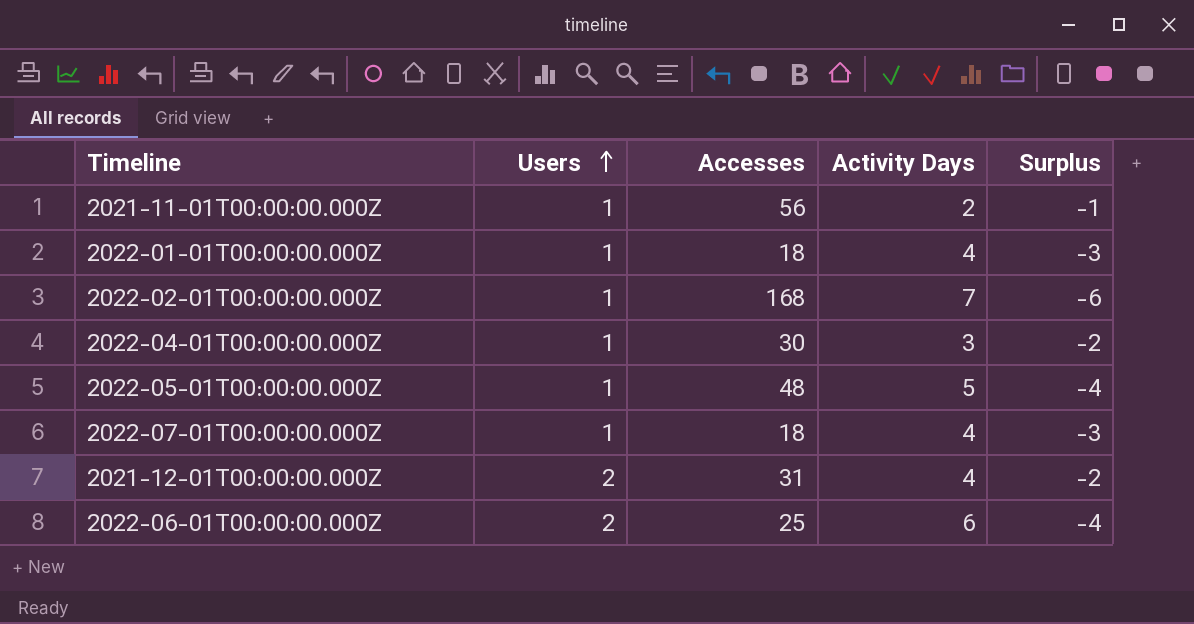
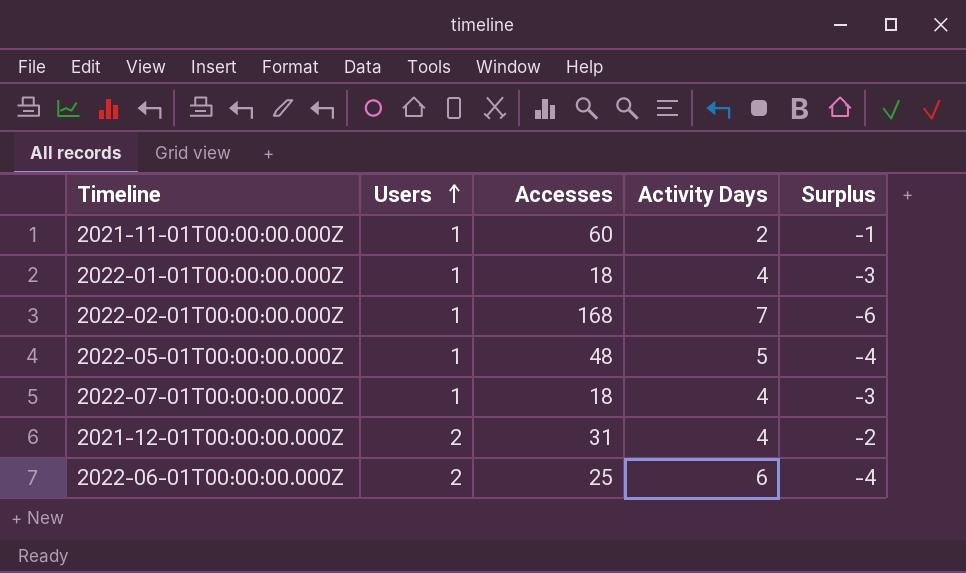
row 2022-04-01T00:00:00.000Z: 1 | 30 | 3 | -2 -> none
2021-11-01T00:00:00.000Z | Accesses: 56 -> 60

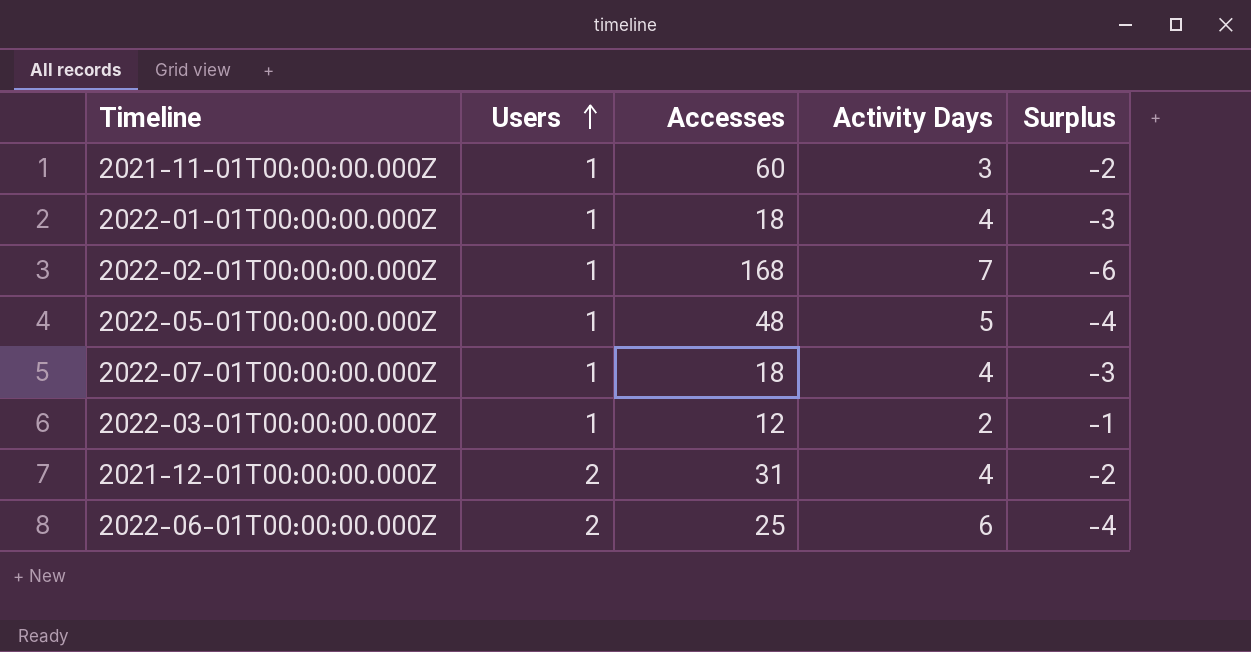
2021-11-01T00:00:00.000Z | Activity Days: 2 -> 3
2021-11-01T00:00:00.000Z | Surplus: -1 -> -2
row 2022-03-01T00:00:00.000Z: none -> 1 | 12 | 2 | -1

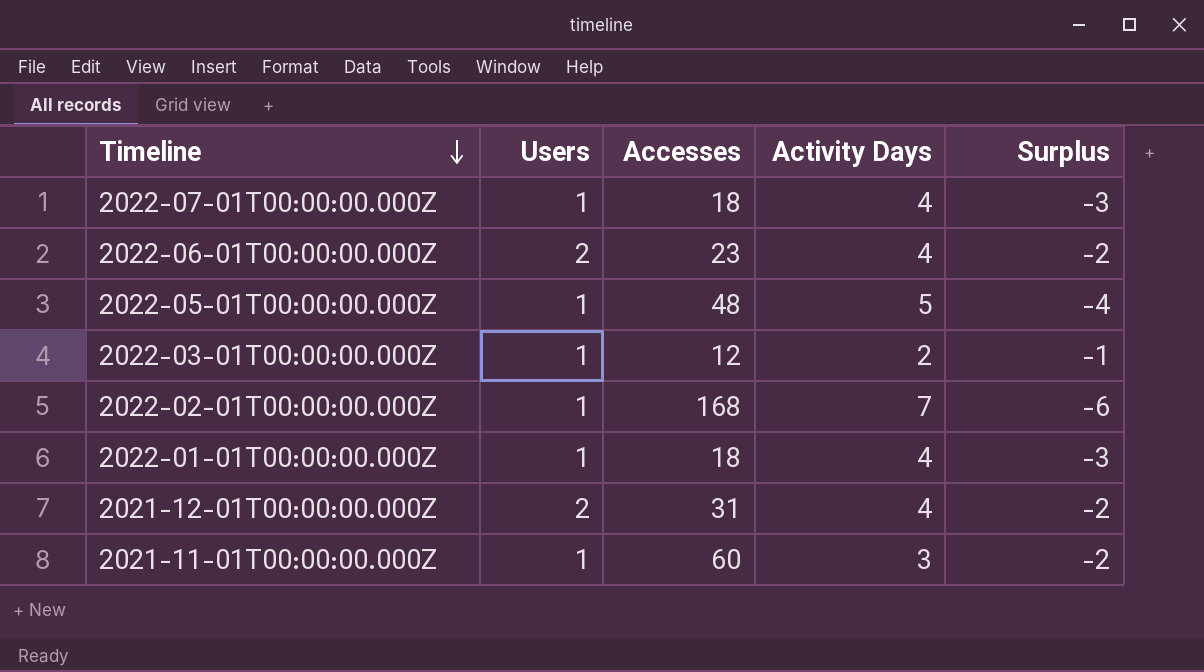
row order: Users ascending -> Timeline descending
2022-06-01T00:00:00.000Z | Accesses: 25 -> 23
2022-06-01T00:00:00.000Z | Activity Days: 6 -> 4
2022-06-01T00:00:00.000Z | Surplus: -4 -> -2

